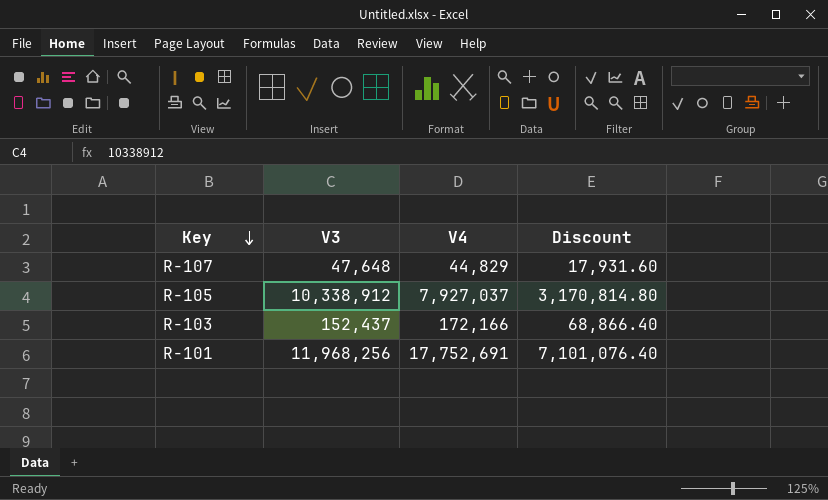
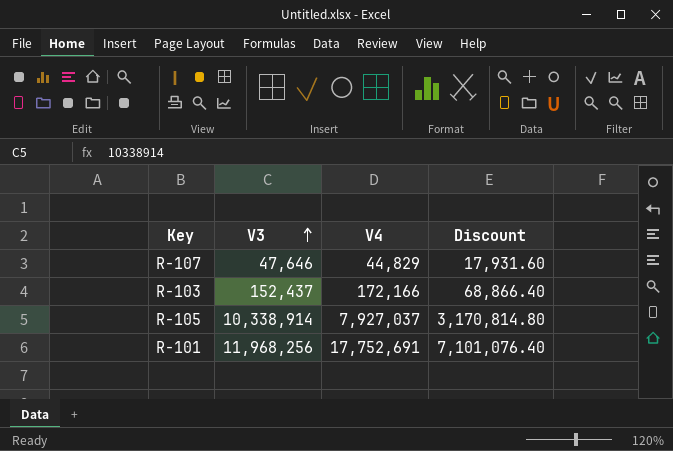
row order: Key descending -> V3 ascending
R-107 | V3: 47,648 -> 47,646
R-105 | V3: 10,338,912 -> 10,338,914

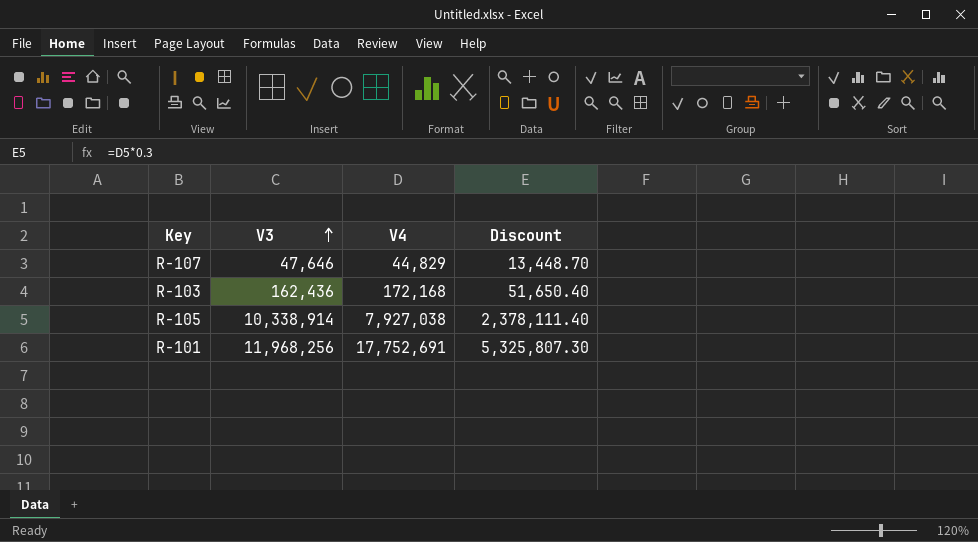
column Discount | formula: [V4] * 0.4 -> [V4] * 0.3
R-103 | V3: 152,437 -> 162,436
R-103 | V4: 172,166 -> 172,168
R-105 | V4: 7,927,037 -> 7,927,038

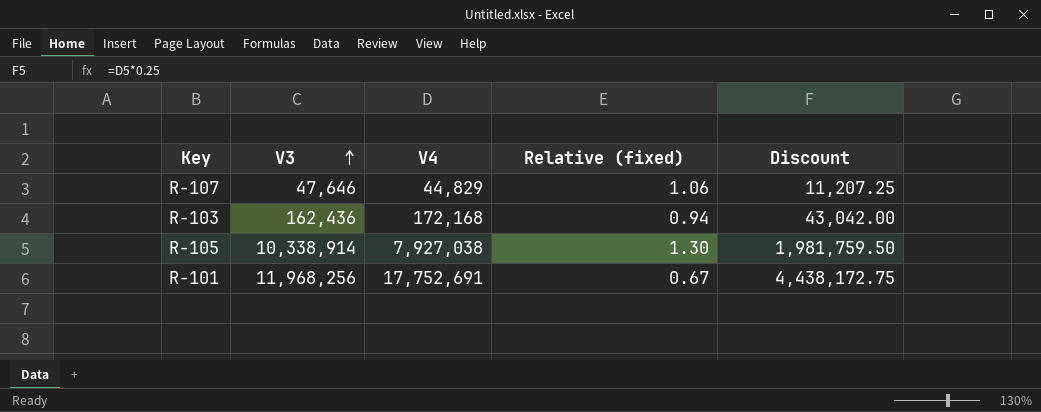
column Relative (fixed) | formula: none -> [V3] / [V4]
column Discount | formula: [V4] * 0.3 -> [V4] * 0.25

